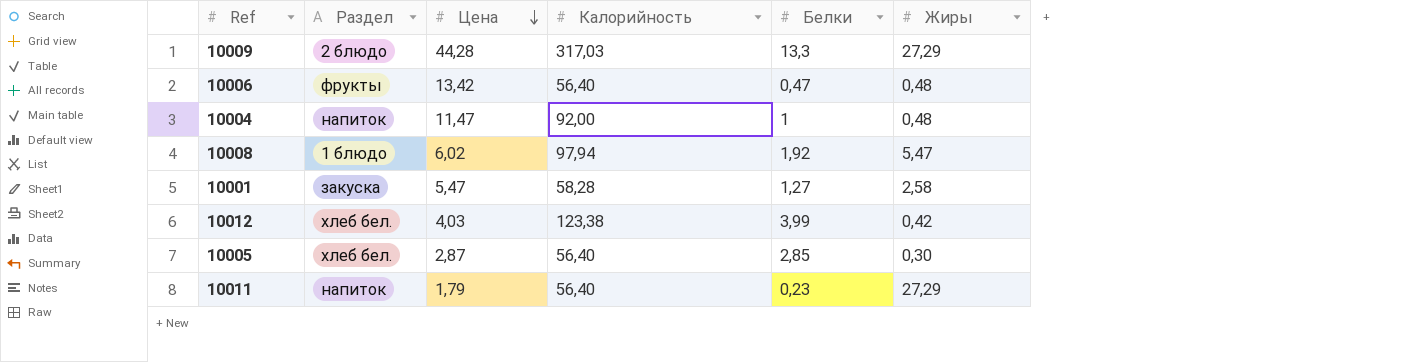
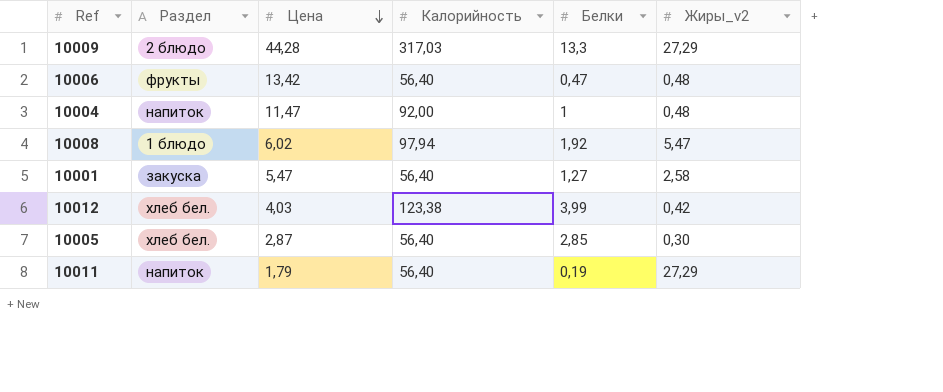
column name: Жиры -> Жиры_v2
10001 | Калорийность: 58,28 -> 56,40
10011 | Белки: 0,23 -> 0,19

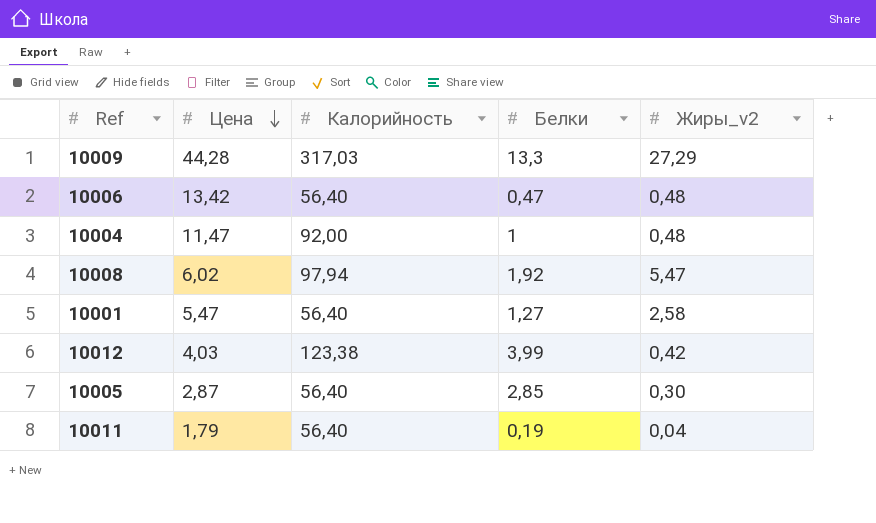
column Раздел | position: 2 -> none
10011 | Жиры_v2: 27,29 -> 0,04

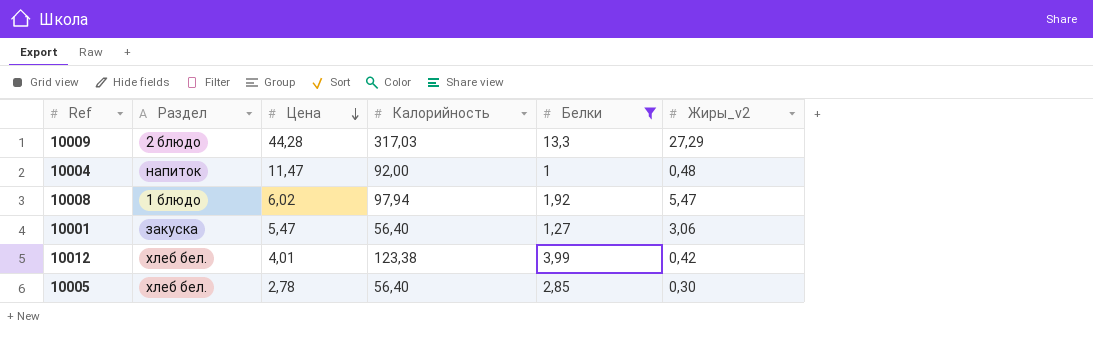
filter: none -> Белки >= 1
column Раздел | position: none -> 2
10001 | Жиры_v2: 2,58 -> 3,06
10012 | Цена: 4,03 -> 4,01
10005 | Цена: 2,87 -> 2,78

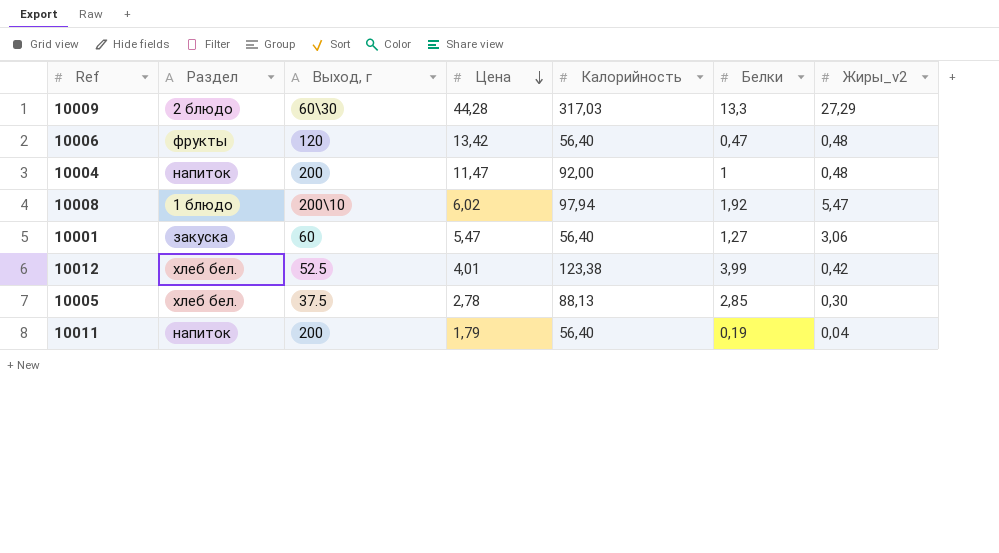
filter: Белки >= 1 -> none
column Выход, г | position: none -> 3
10005 | Калорийность: 56,40 -> 88,13

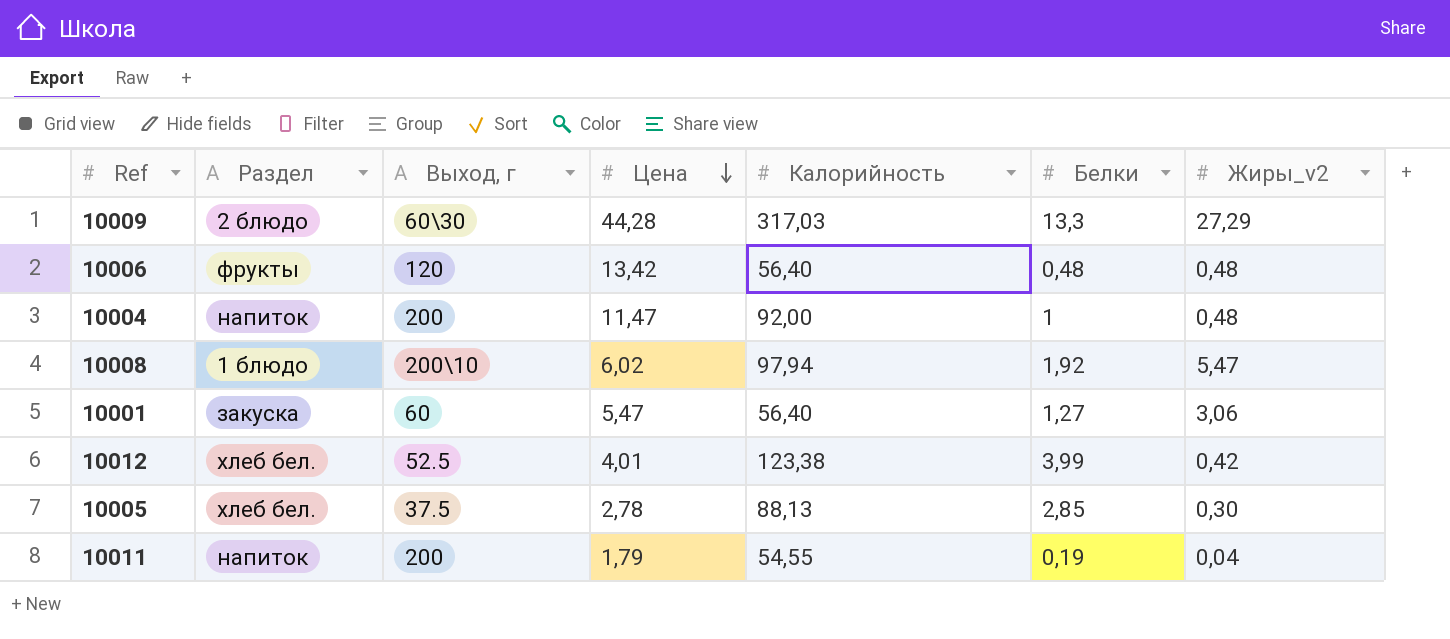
10006 | Белки: 0,47 -> 0,48
10011 | Калорийность: 56,40 -> 54,55

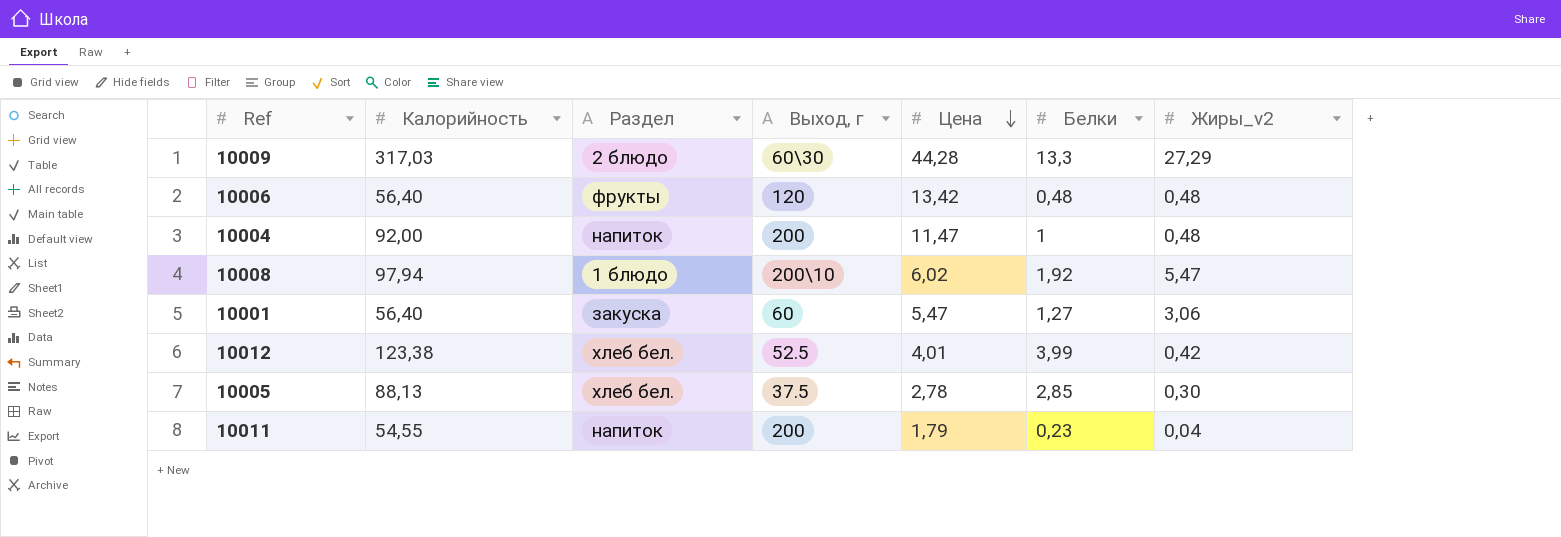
column Калорийность | position: 5 -> 2
10011 | Белки: 0,19 -> 0,23

